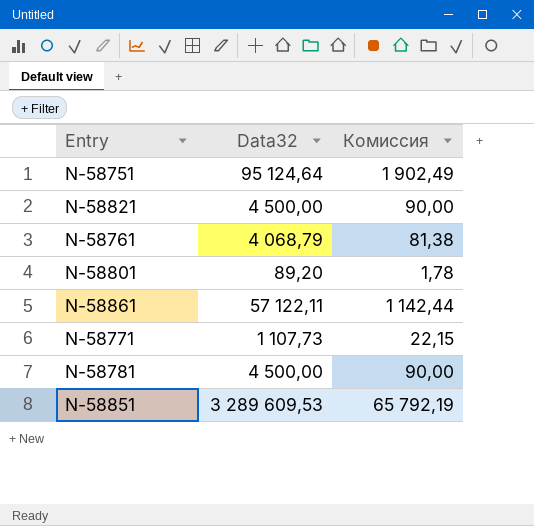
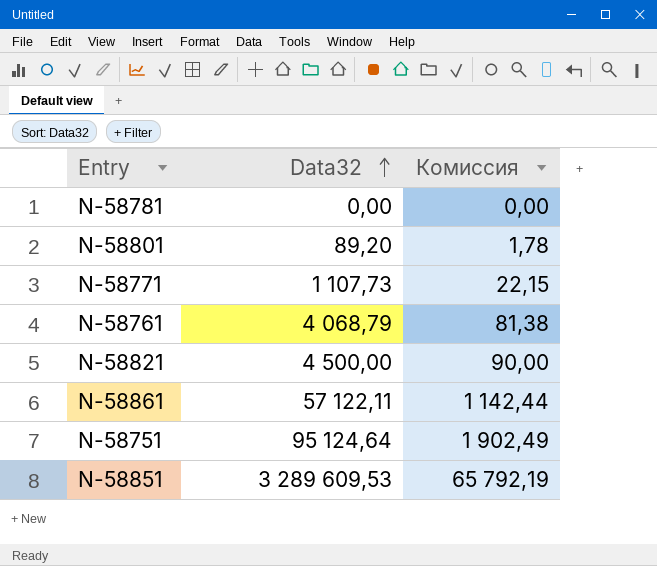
row order: none -> Data32 ascending
N-58781 | Data32: 4 500,00 -> 0,00
N-58781 | Комиссия: 90,00 -> 0,00

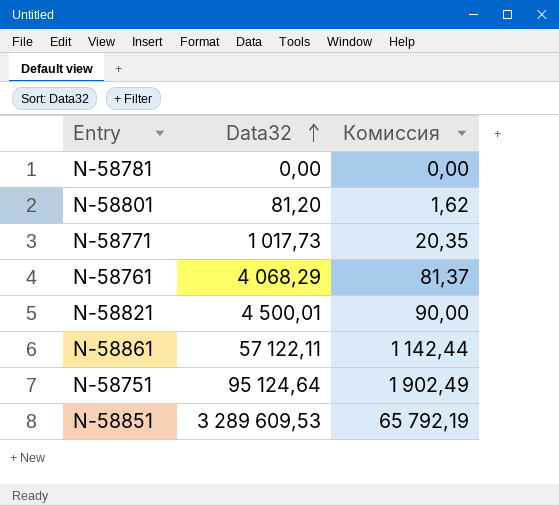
N-58801 | Data32: 89,20 -> 81,20
N-58801 | Комиссия: 1,78 -> 1,62
N-58771 | Data32: 1 107,73 -> 1 017,73
N-58771 | Комиссия: 22,15 -> 20,35
N-58761 | Data32: 4 068,79 -> 4 068,29
N-58761 | Комиссия: 81,38 -> 81,37
N-58821 | Data32: 4 500,00 -> 4 500,01

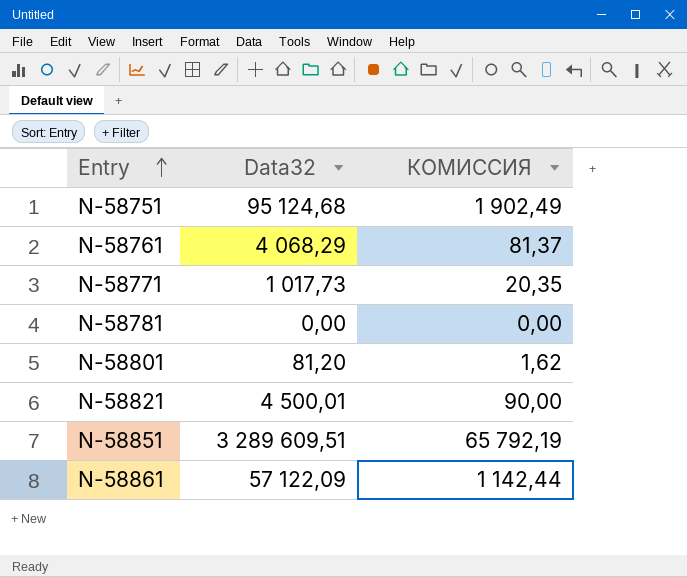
row order: Data32 ascending -> Entry ascending
column name: Комиссия -> КОМИССИЯ
N-58751 | Data32: 95 124,64 -> 95 124,68
N-58851 | Data32: 3 289 609,53 -> 3 289 609,51
N-58861 | Data32: 57 122,11 -> 57 122,09

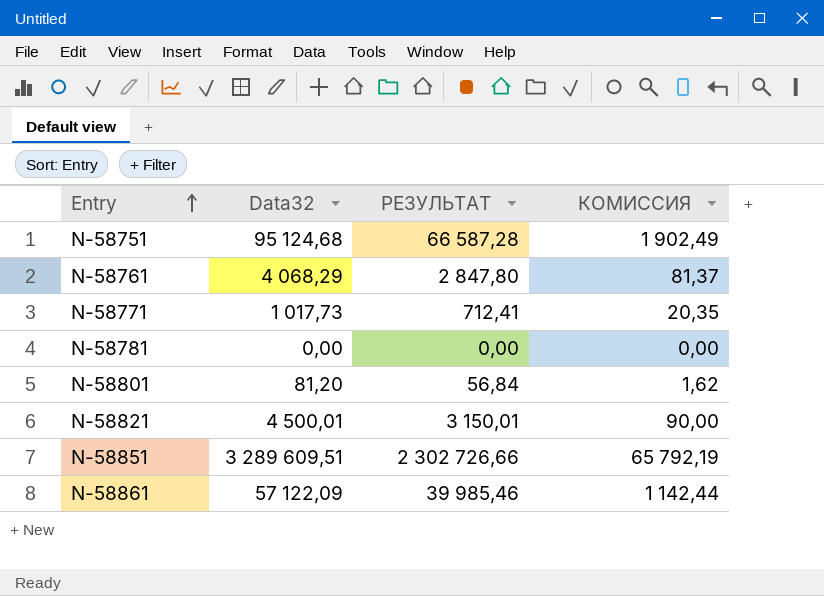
column РЕЗУЛЬТАТ | formula: none -> [Data32] * 0,7

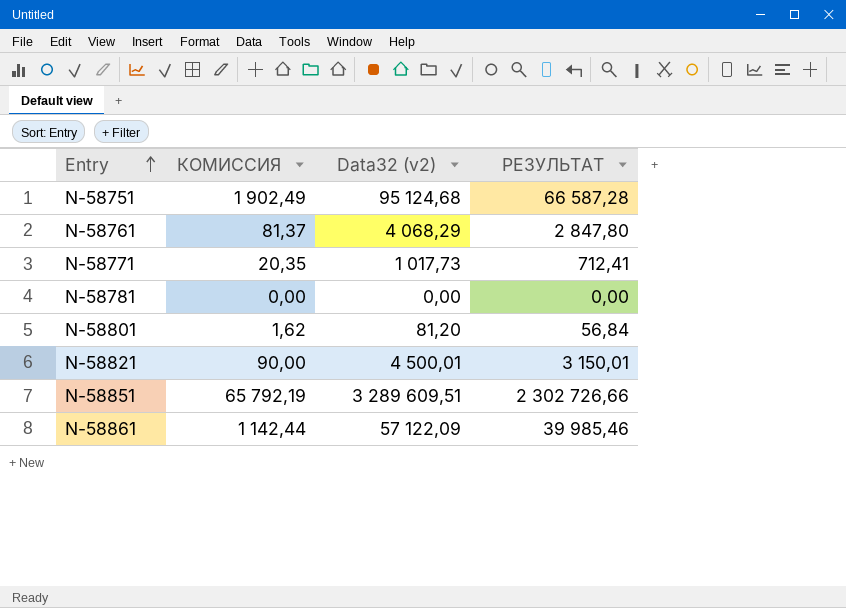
column КОМИССИЯ | position: 4 -> 2
column name: Data32 -> Data32 (v2)

